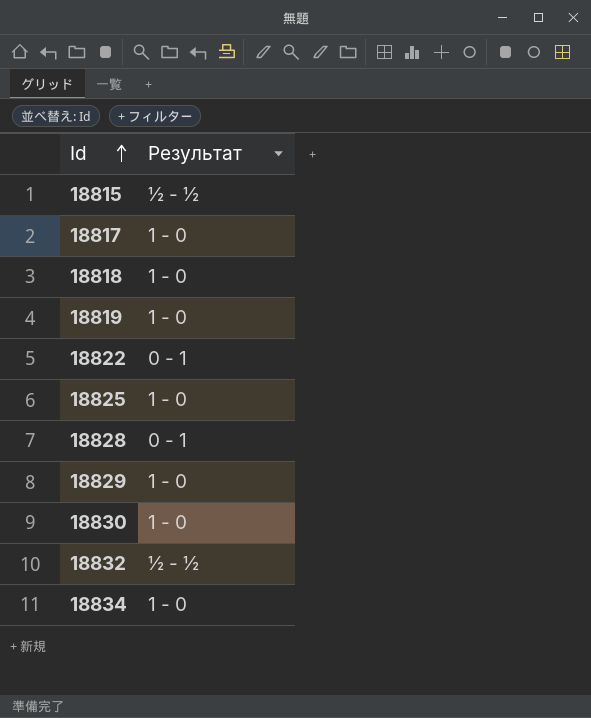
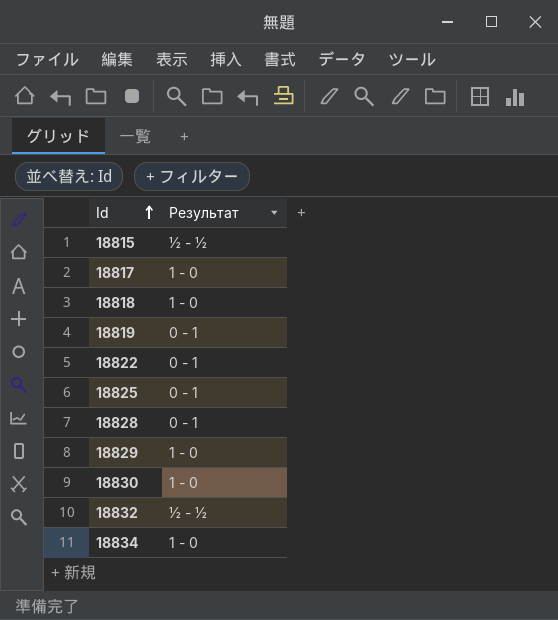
18819 | Результат: 1 - 0 -> 0 - 1
18825 | Результат: 1 - 0 -> 0 - 1

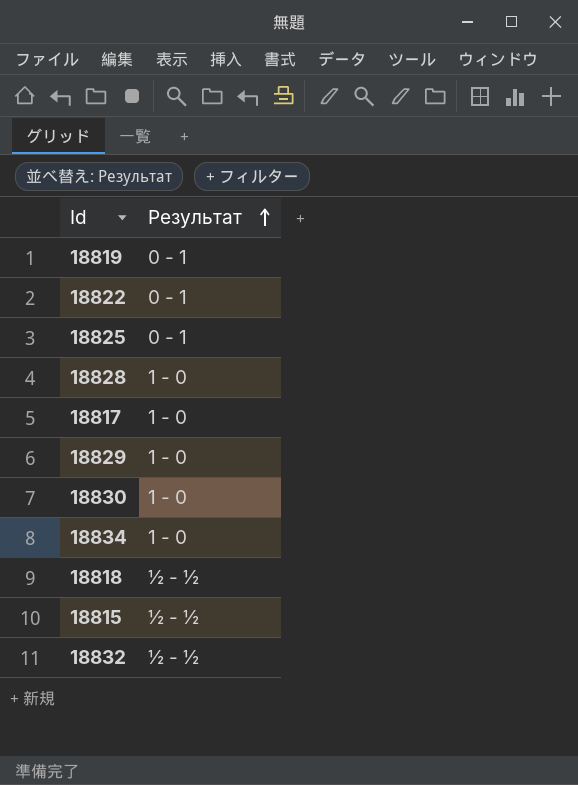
row order: Id ascending -> Результат ascending
18828 | Результат: 0 - 1 -> 1 - 0
18818 | Результат: 1 - 0 -> ½ - ½

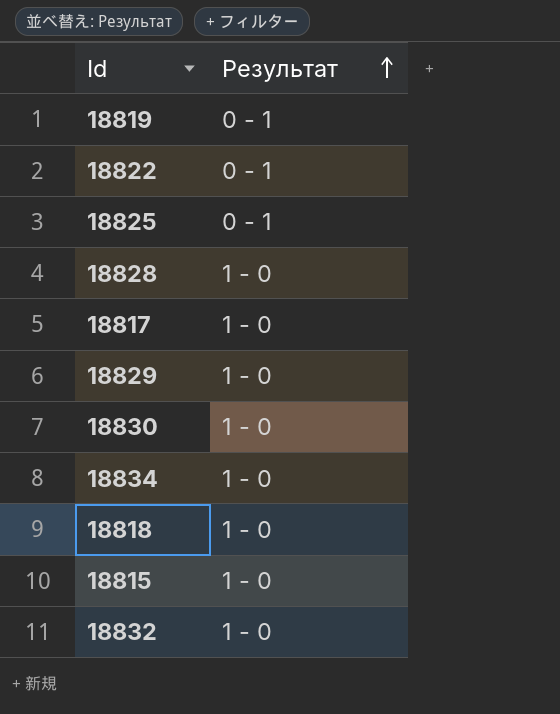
18818 | Результат: ½ - ½ -> 1 - 0
18815 | Результат: ½ - ½ -> 1 - 0
18832 | Результат: ½ - ½ -> 1 - 0

